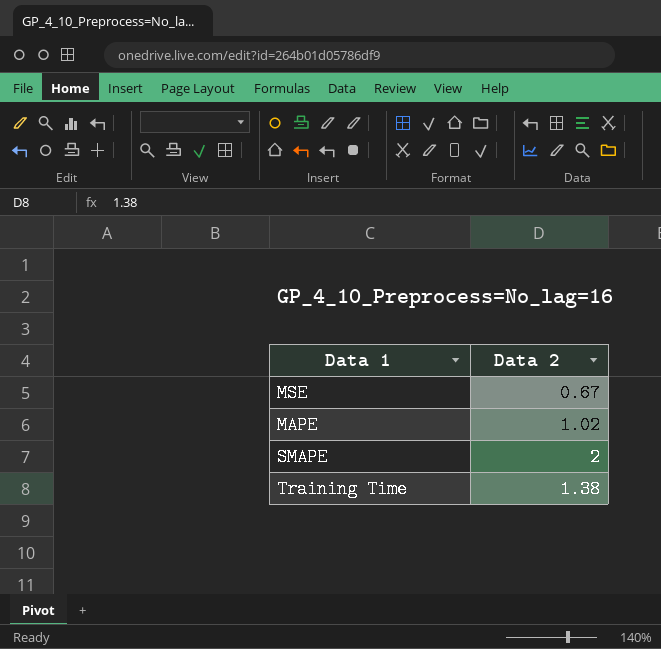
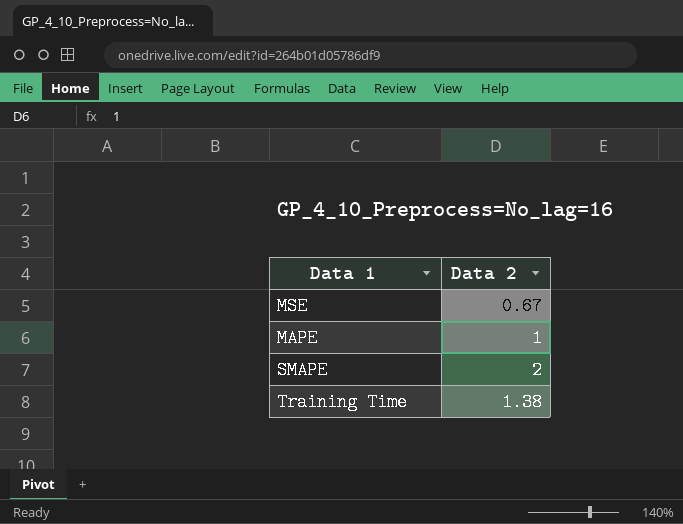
MAPE | Data 2: 1.02 -> 1

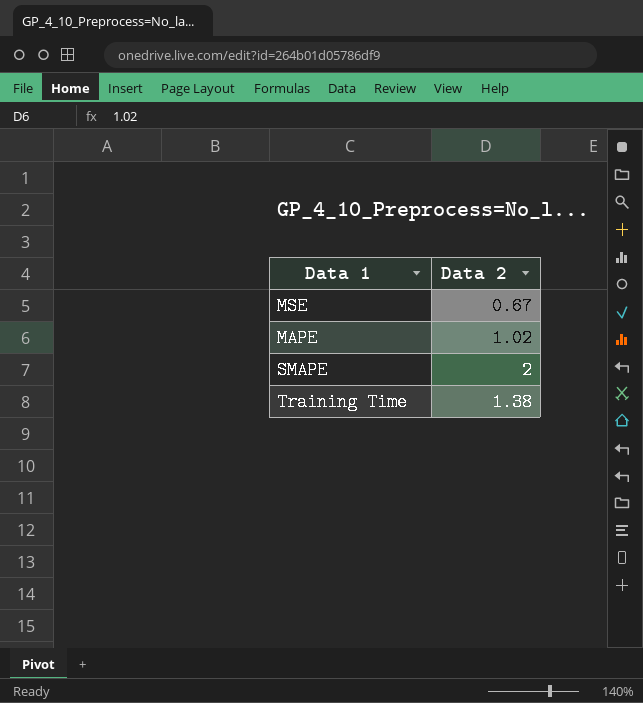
MAPE | Data 2: 1 -> 1.02

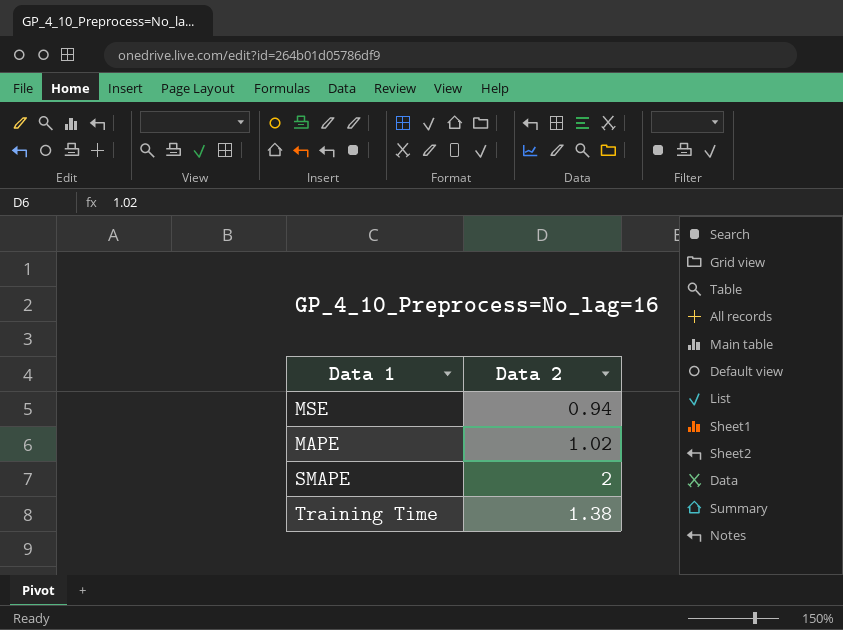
MSE | Data 2: 0.67 -> 0.94

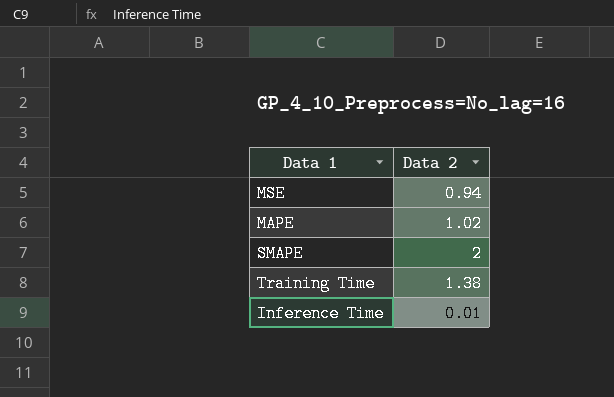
row Inference Time: none -> 0.01

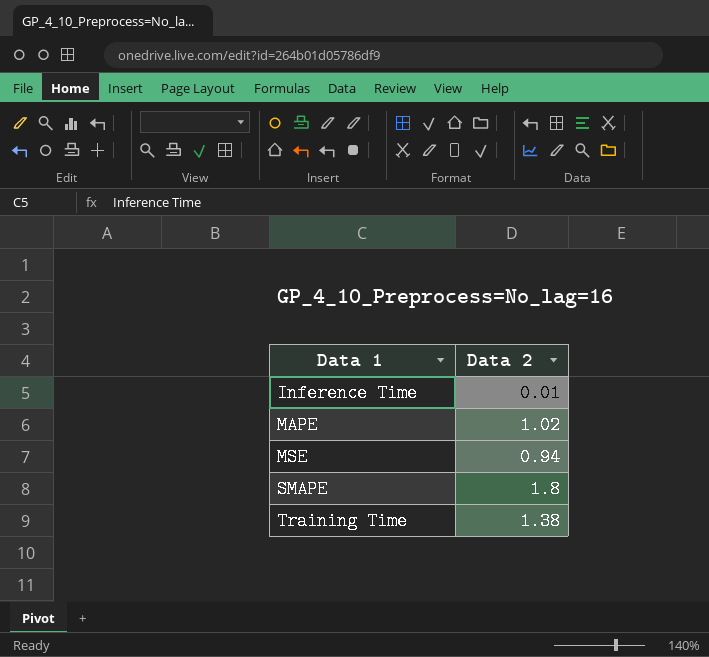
row order: none -> Data 1 ascending
SMAPE | Data 2: 2 -> 1.8

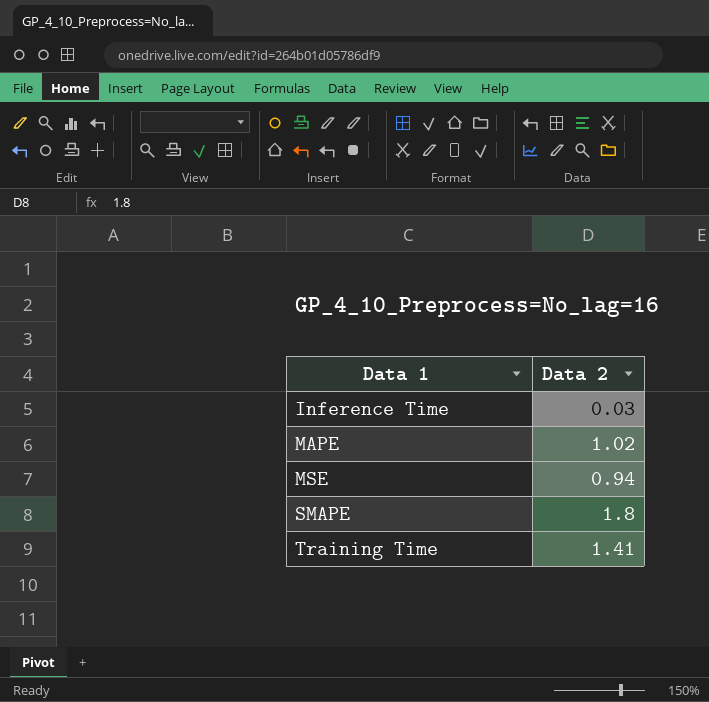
Inference Time | Data 2: 0.01 -> 0.03
Training Time | Data 2: 1.38 -> 1.41

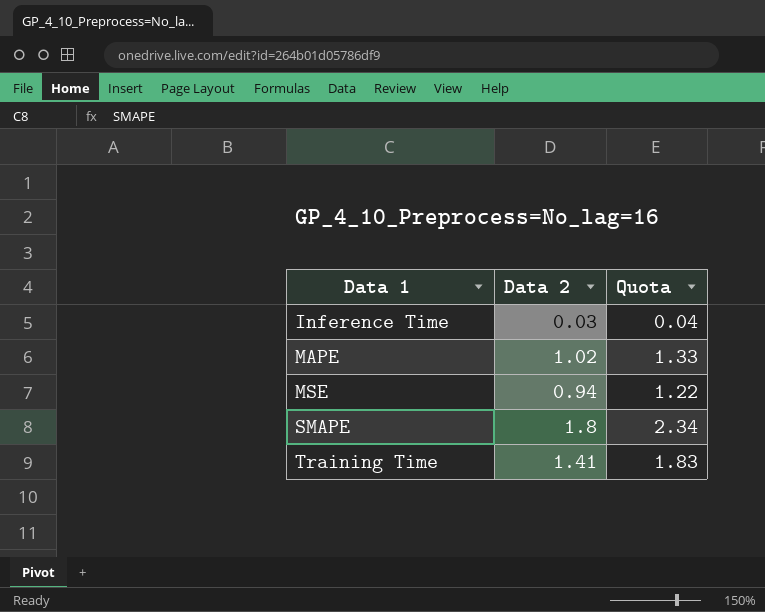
column Quota | formula: none -> [Data 2] * 1.3

